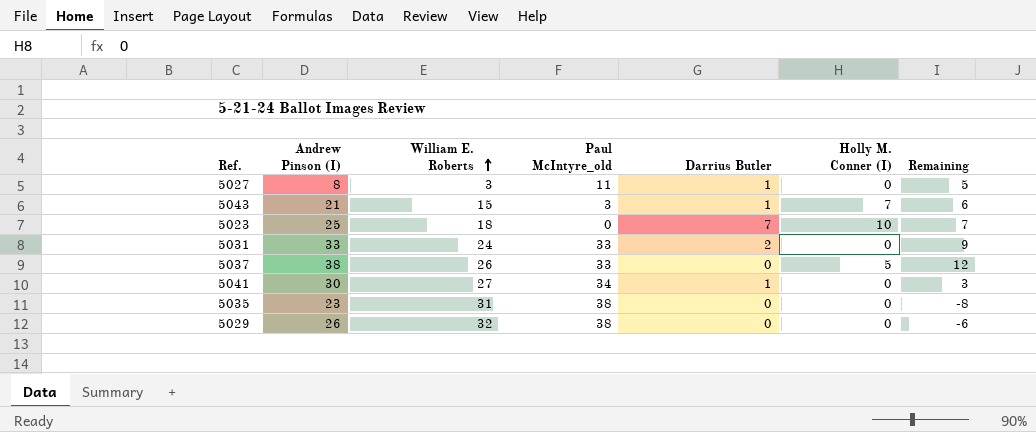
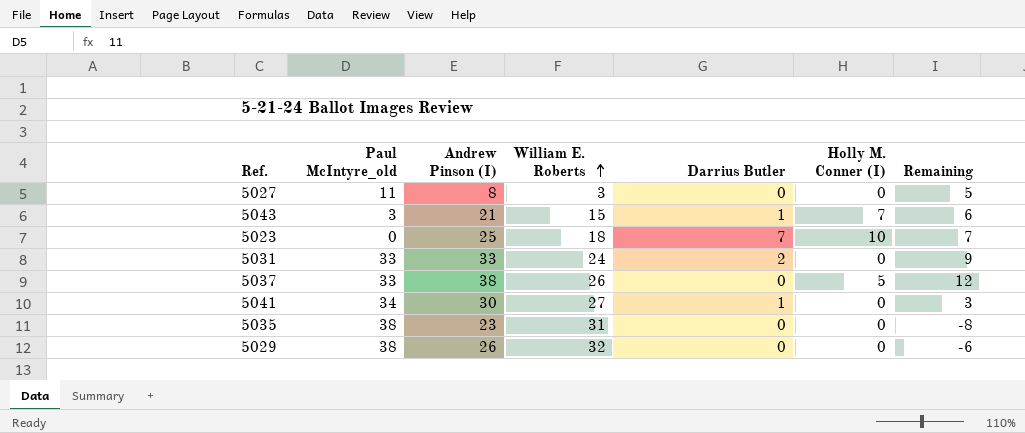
column Paul McIntyre_old | position: 4 -> 2
5027 | Darrius Butler: 1 -> 0

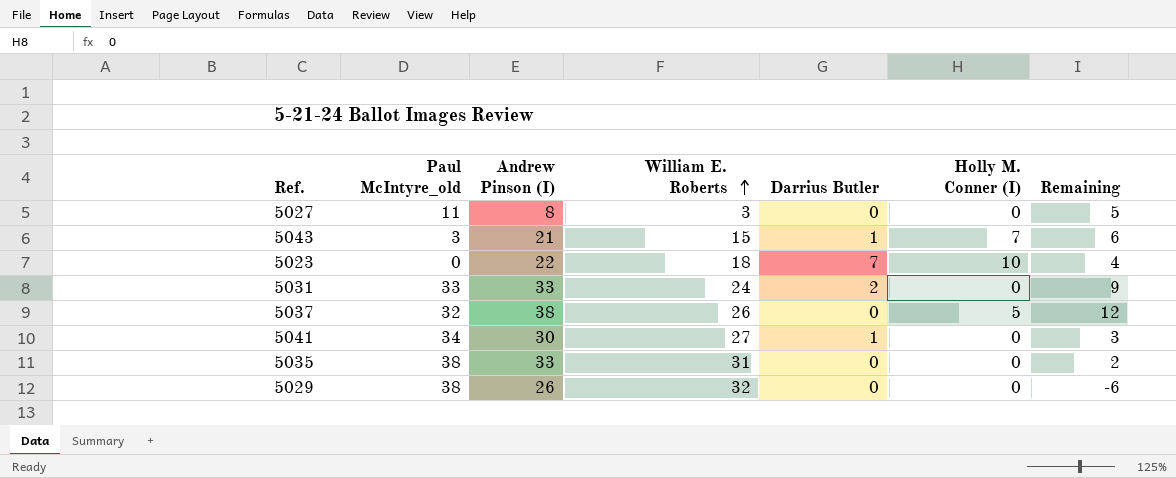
5023 | Andrew Pinson (I): 25 -> 22
5023 | Remaining: 7 -> 4
5037 | Paul McIntyre_old: 33 -> 32
5035 | Andrew Pinson (I): 23 -> 33
5035 | Remaining: -8 -> 2

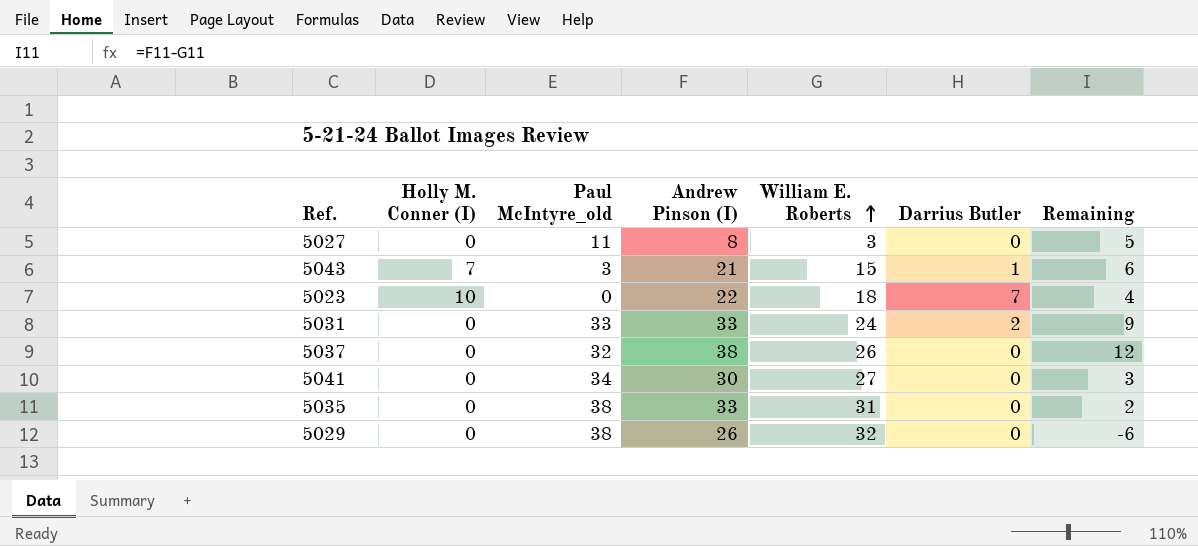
column Holly M. Conner (I) | position: 6 -> 2
5037 | Holly M. Conner (I): 5 -> 0
5041 | Darrius Butler: 1 -> 0

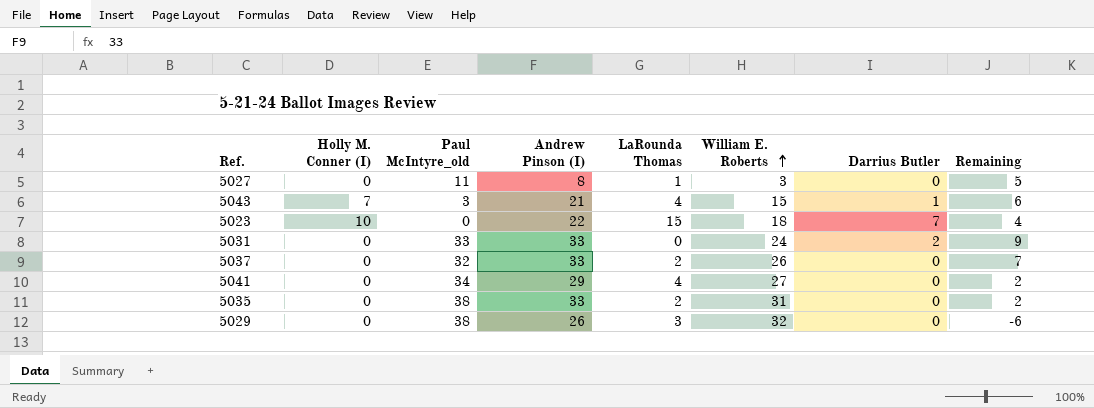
column LaRounda Thomas | position: none -> 5
5037 | Andrew Pinson (I): 38 -> 33
5037 | Remaining: 12 -> 7
5041 | Andrew Pinson (I): 30 -> 29
5041 | Remaining: 3 -> 2

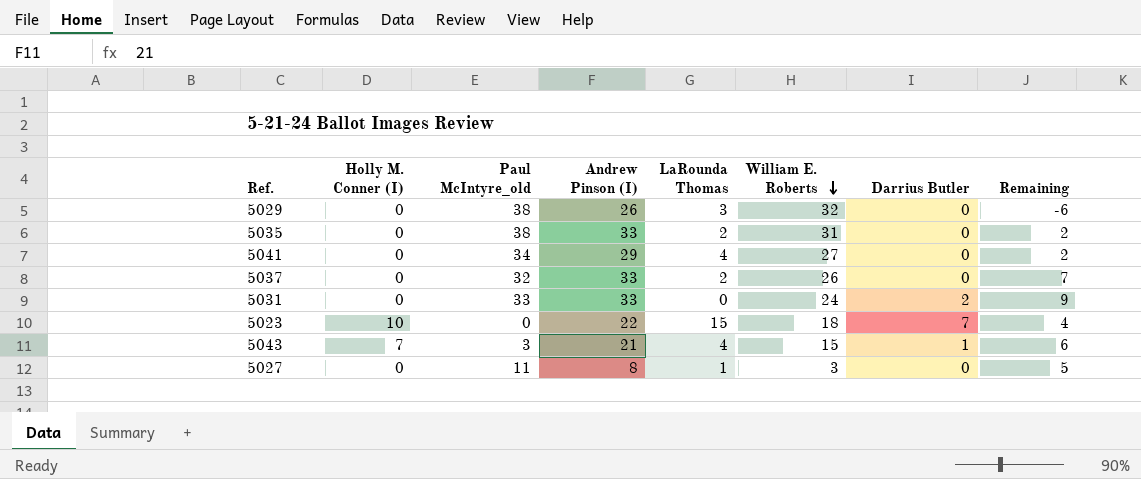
row order: William E. Roberts ascending -> William E. Roberts descending

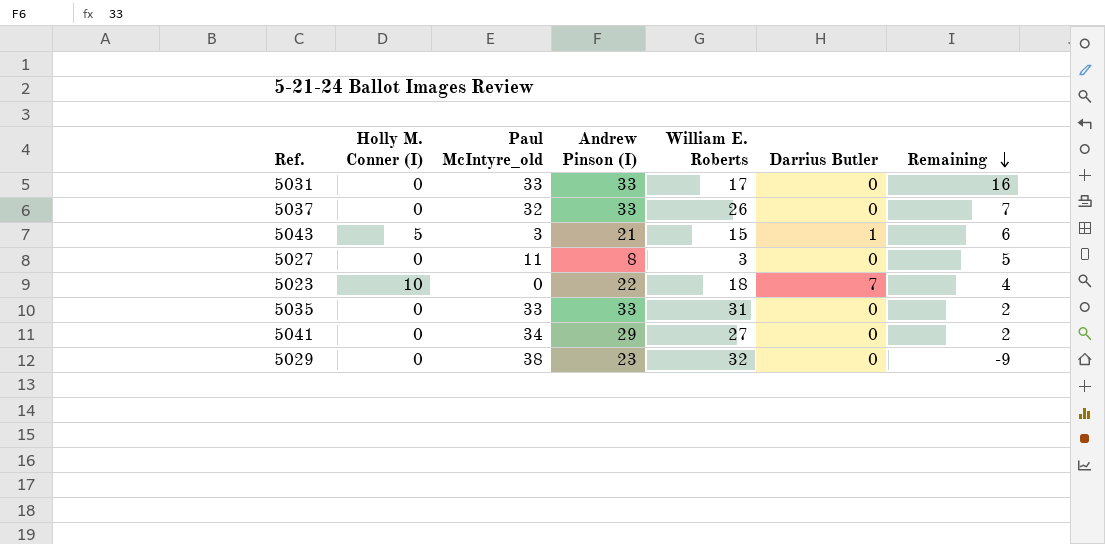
row order: William E. Roberts descending -> Remaining descending
column LaRounda Thomas | position: 5 -> none
5031 | William E. Roberts: 24 -> 17
5031 | Darrius Butler: 2 -> 0
5031 | Remaining: 9 -> 16
5043 | Holly M. Conner (I): 7 -> 5
5035 | Paul McIntyre_old: 38 -> 33
5029 | Andrew Pinson (I): 26 -> 23
5029 | Remaining: -6 -> -9

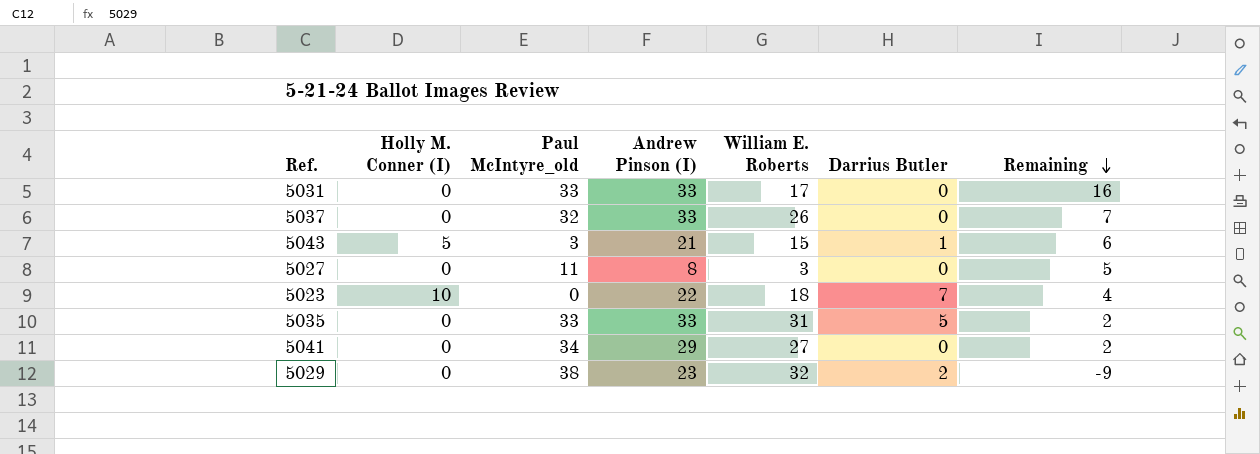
5035 | Darrius Butler: 0 -> 5
5029 | Darrius Butler: 0 -> 2

